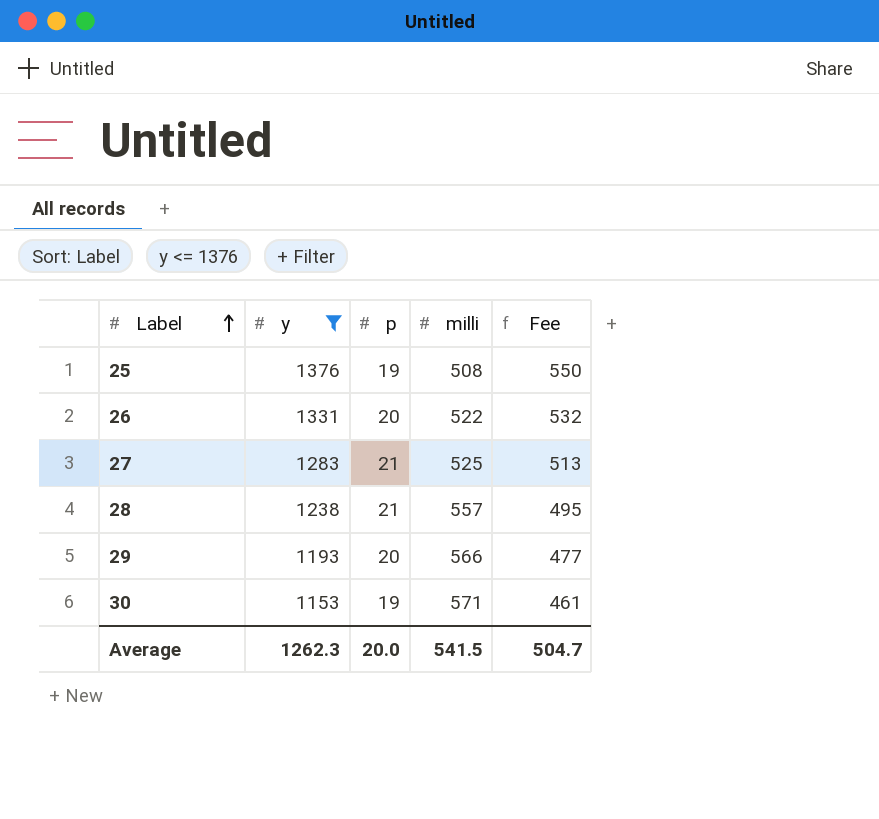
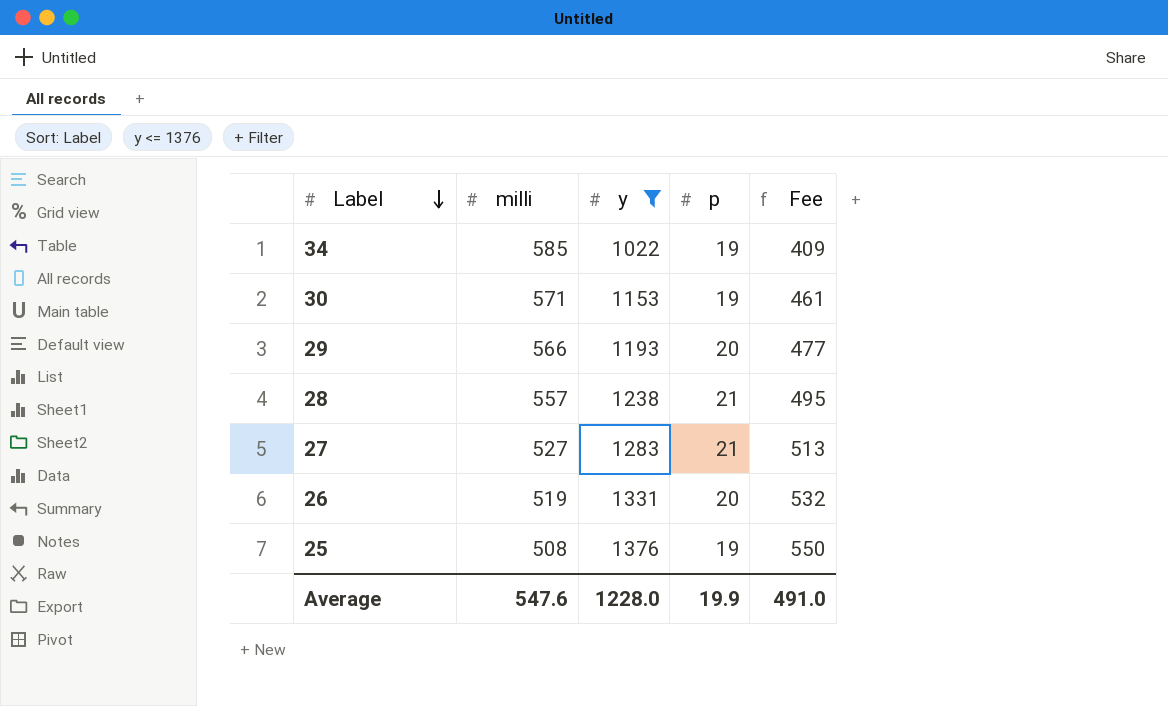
row order: Label ascending -> Label descending
column milli | position: 4 -> 2
row 34: none -> 585 | 1022 | 19 | 409
27 | milli: 525 -> 527
26 | milli: 522 -> 519
Average | milli: 541.5 -> 547.6
Average | y: 1262.3 -> 1228.0
Average | p: 20.0 -> 19.9
Average | Fee: 504.7 -> 491.0

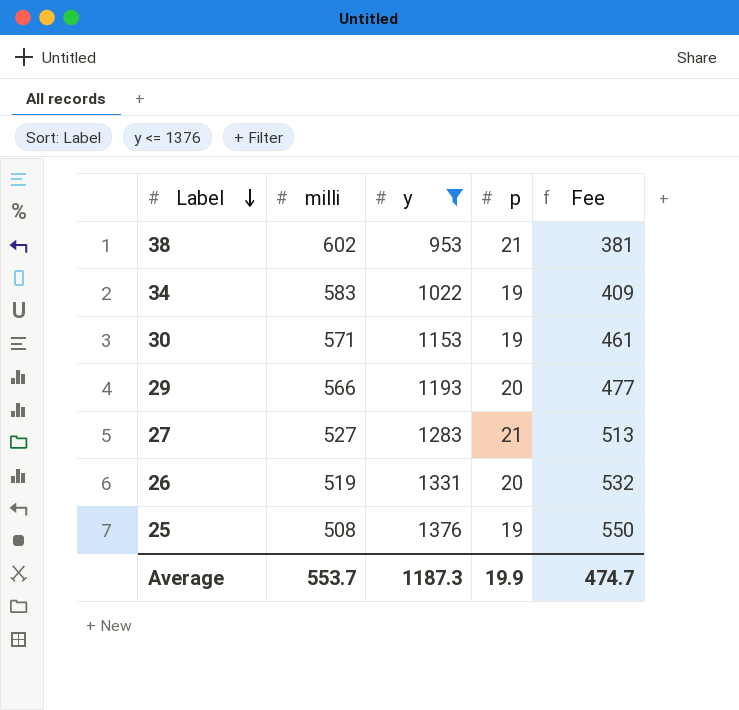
row 28: 557 | 1238 | 21 | 495 -> none
row 38: none -> 602 | 953 | 21 | 381
34 | milli: 585 -> 583
Average | milli: 547.6 -> 553.7
Average | y: 1228.0 -> 1187.3
Average | Fee: 491.0 -> 474.7

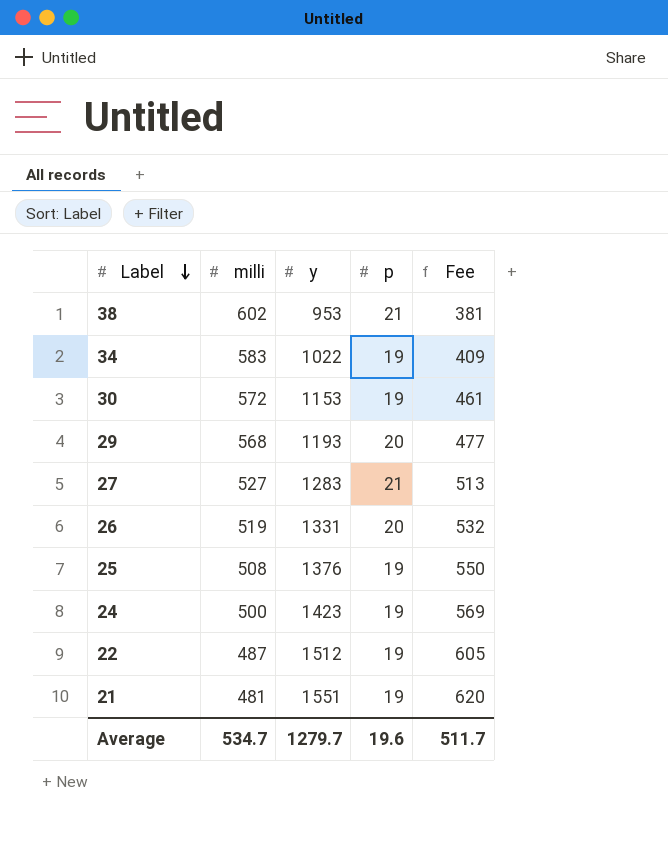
filter: y <= 1376 -> none
30 | milli: 571 -> 572
29 | milli: 566 -> 568
Average | milli: 553.7 -> 534.7
Average | y: 1187.3 -> 1279.7
Average | p: 19.9 -> 19.6
Average | Fee: 474.7 -> 511.7

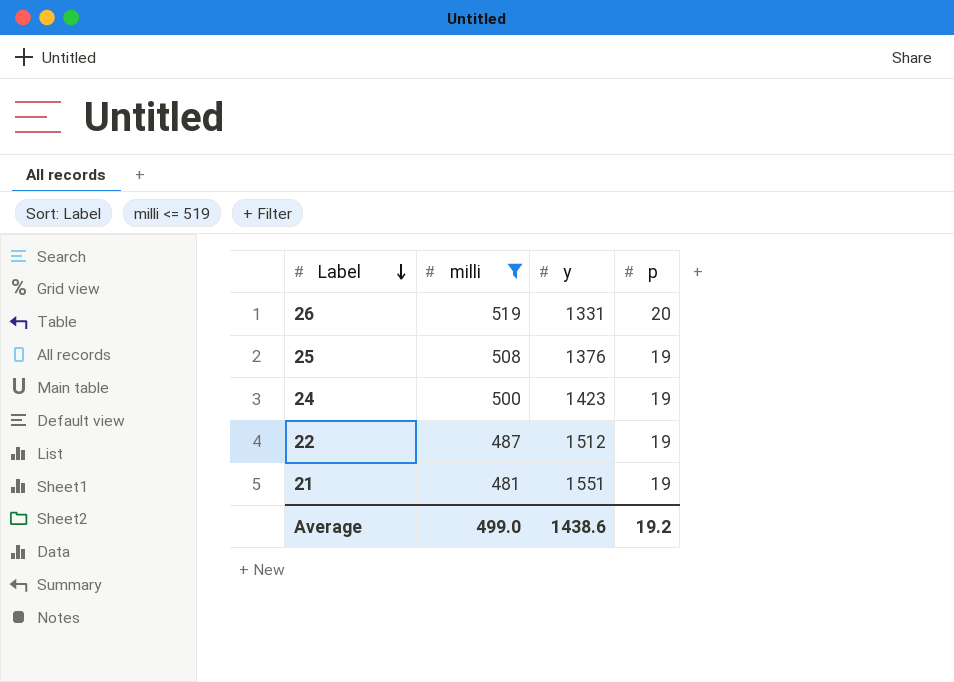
filter: none -> milli <= 519
column Fee | formula: [y] * 0.4 -> none
Average | milli: 534.7 -> 499.0
Average | y: 1279.7 -> 1438.6
Average | p: 19.6 -> 19.2

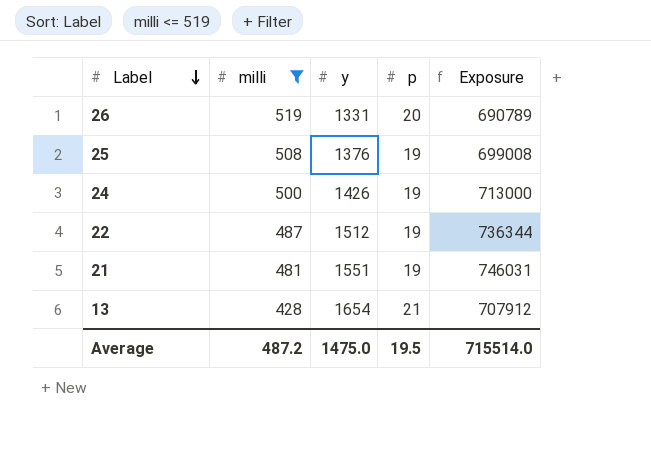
column Exposure | formula: none -> [milli] * [y]
24 | y: 1423 -> 1426
row 13: none -> 428 | 1654 | 21 | 707912
Average | milli: 499.0 -> 487.2
Average | y: 1438.6 -> 1475.0
Average | p: 19.2 -> 19.5

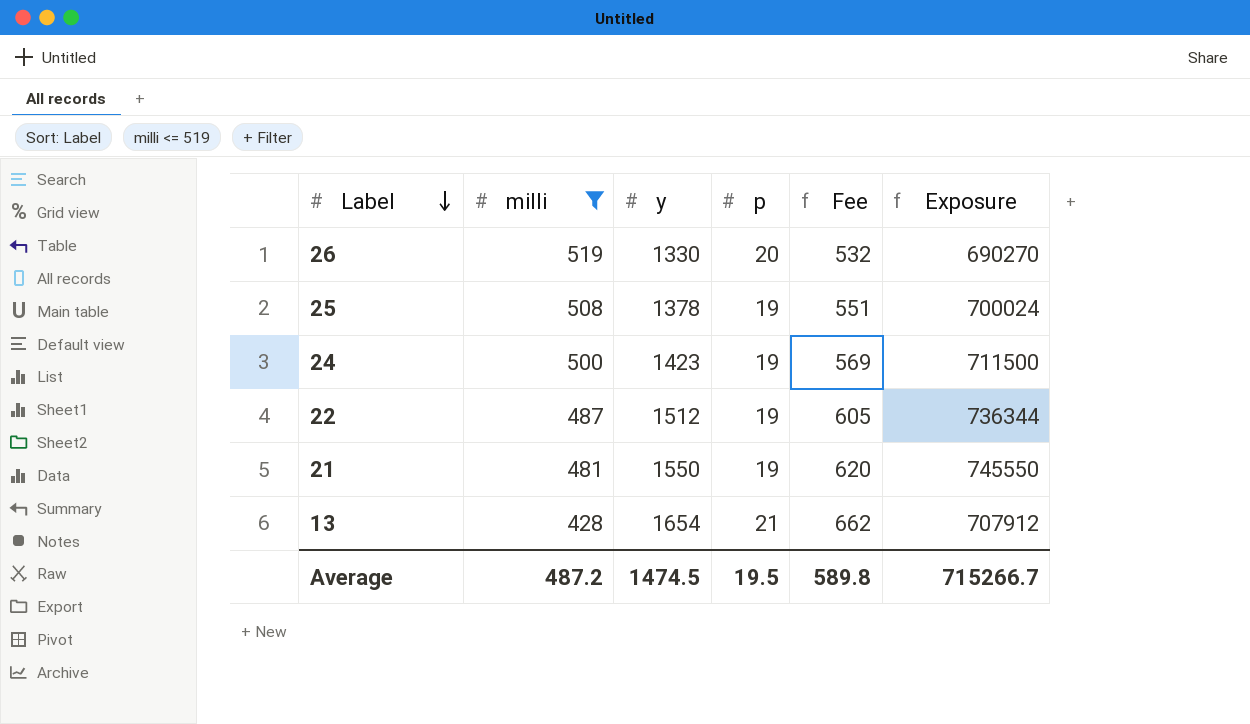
column Fee | formula: none -> [y] * 0.4
26 | y: 1331 -> 1330
26 | Exposure: 690789 -> 690270
25 | y: 1376 -> 1378
25 | Exposure: 699008 -> 700024
24 | y: 1426 -> 1423
24 | Exposure: 713000 -> 711500
21 | y: 1551 -> 1550
21 | Exposure: 746031 -> 745550
Average | y: 1475.0 -> 1474.5
Average | Exposure: 715514.0 -> 715266.7

